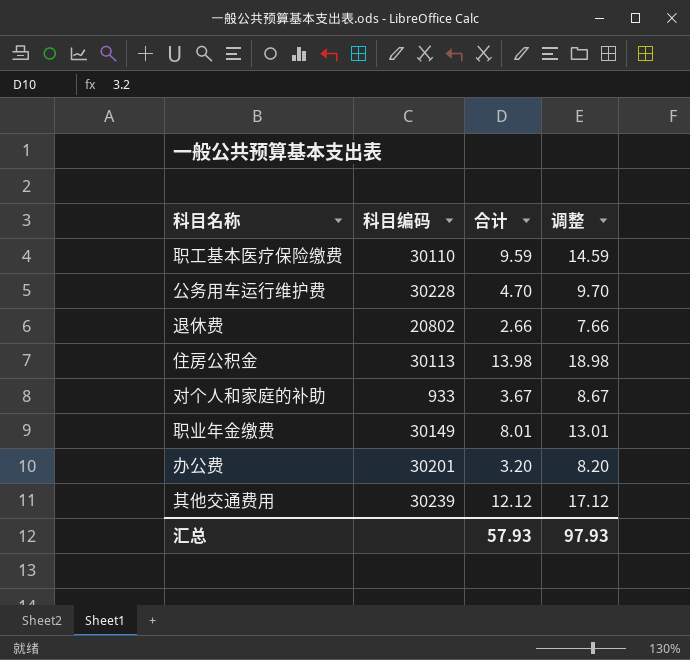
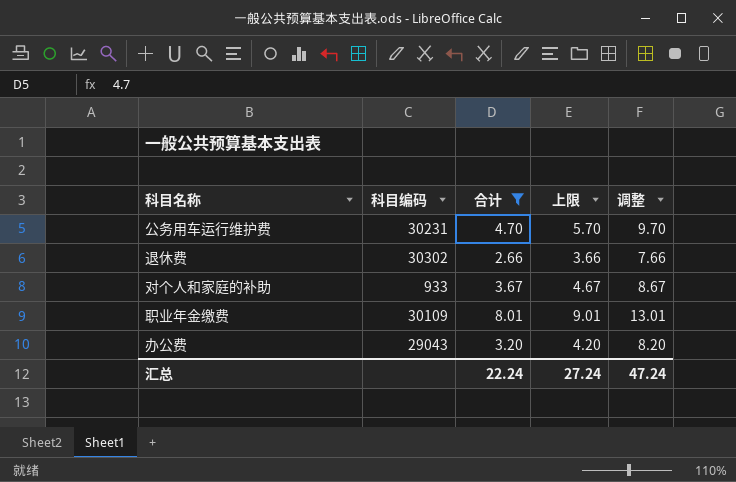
filter: none -> 合计 <= 8.01
column 上限 | formula: none -> [合计] + 1
公务用车运行维护费 | 科目编码: 30228 -> 30231
退休费 | 科目编码: 20802 -> 30302
职业年金缴费 | 科目编码: 30149 -> 30109
办公费 | 科目编码: 30201 -> 29043
汇总 | 合计: 57.93 -> 22.24
汇总 | 调整: 97.93 -> 47.24

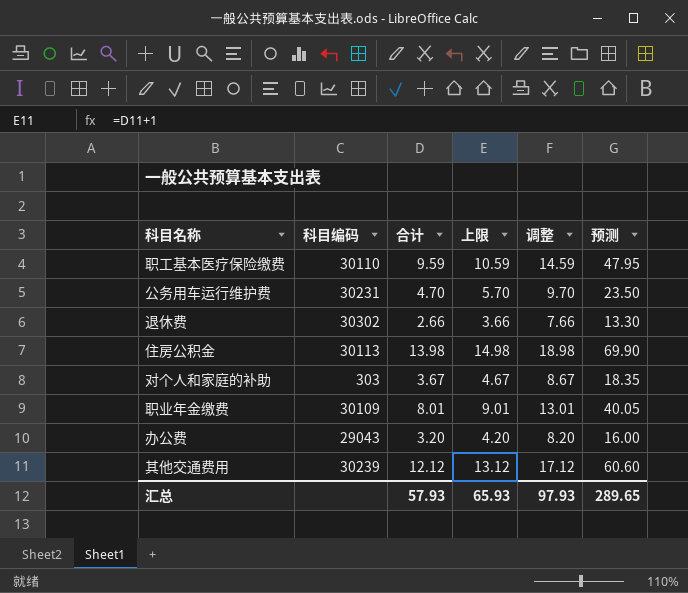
filter: 合计 <= 8.01 -> none
column 预测 | formula: none -> [合计] * 5
对个人和家庭的补助 | 科目编码: 933 -> 303
汇总 | 合计: 22.24 -> 57.93
汇总 | 上限: 27.24 -> 65.93
汇总 | 调整: 47.24 -> 97.93

